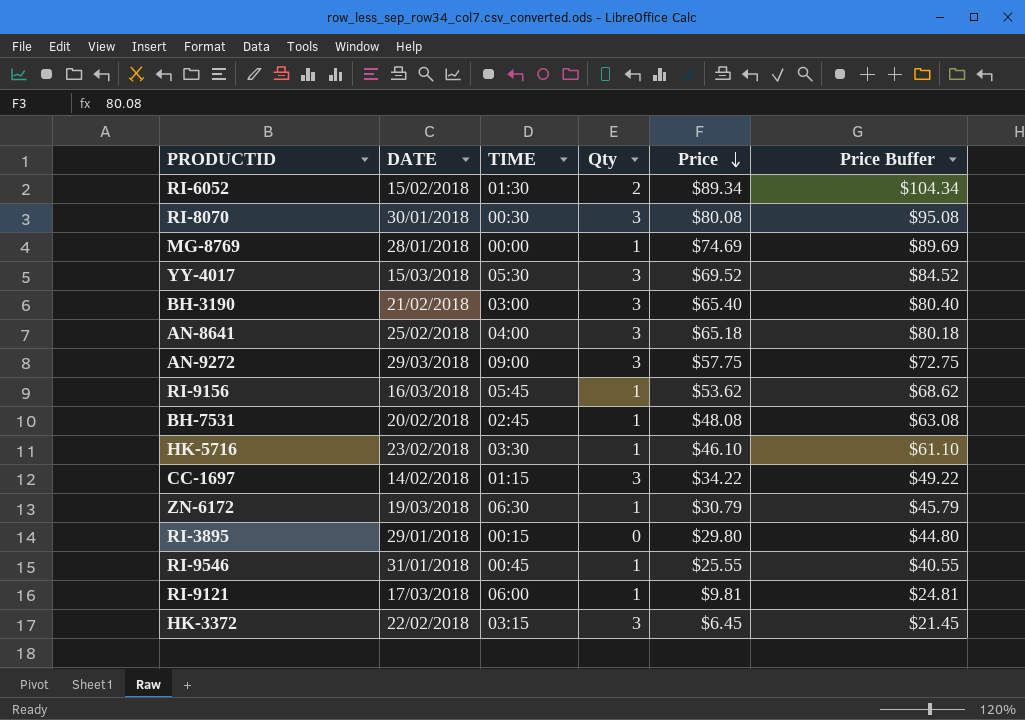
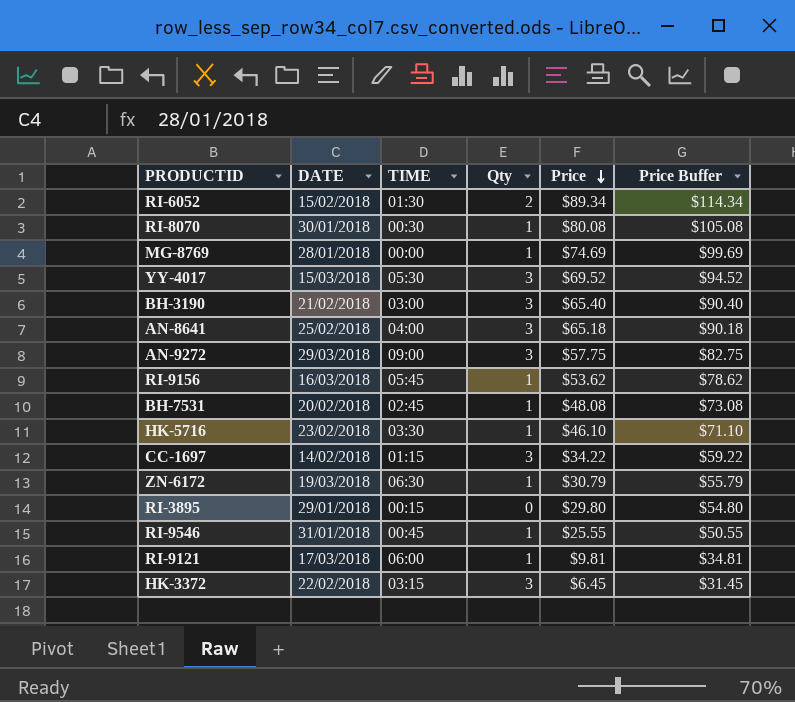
column Price Buffer | formula: [Price] + 15 -> [Price] + 25
RI-8070 | Qty: 3 -> 1

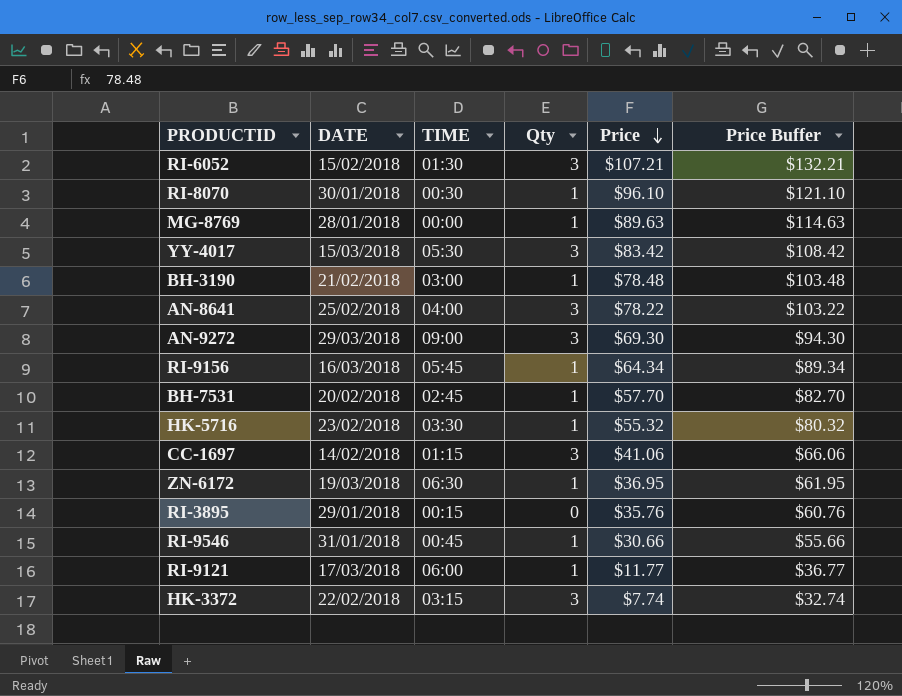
RI-6052 | Qty: 2 -> 3
RI-6052 | Price: $89.34 -> $107.21
RI-6052 | Price Buffer: $114.34 -> $132.21
RI-8070 | Price: $80.08 -> $96.10
RI-8070 | Price Buffer: $105.08 -> $121.10
MG-8769 | Price: $74.69 -> $89.63
MG-8769 | Price Buffer: $99.69 -> $114.63
YY-4017 | Price: $69.52 -> $83.42
YY-4017 | Price Buffer: $94.52 -> $108.42
BH-3190 | Qty: 3 -> 1
BH-3190 | Price: $65.40 -> $78.48
BH-3190 | Price Buffer: $90.40 -> $103.48
AN-8641 | Price: $65.18 -> $78.22
AN-8641 | Price Buffer: $90.18 -> $103.22
AN-9272 | Price: $57.75 -> $69.30
AN-9272 | Price Buffer: $82.75 -> $94.30
RI-9156 | Price: $53.62 -> $64.34
RI-9156 | Price Buffer: $78.62 -> $89.34
BH-7531 | Price: $48.08 -> $57.70
BH-7531 | Price Buffer: $73.08 -> $82.70
HK-5716 | Price: $46.10 -> $55.32
HK-5716 | Price Buffer: $71.10 -> $80.32
CC-1697 | Price: $34.22 -> $41.06
CC-1697 | Price Buffer: $59.22 -> $66.06
ZN-6172 | Price: $30.79 -> $36.95
ZN-6172 | Price Buffer: $55.79 -> $61.95
RI-3895 | Price: $29.80 -> $35.76
RI-3895 | Price Buffer: $54.80 -> $60.76
RI-9546 | Price: $25.55 -> $30.66
RI-9546 | Price Buffer: $50.55 -> $55.66
RI-9121 | Price: $9.81 -> $11.77
RI-9121 | Price Buffer: $34.81 -> $36.77
HK-3372 | Price: $6.45 -> $7.74
HK-3372 | Price Buffer: $31.45 -> $32.74

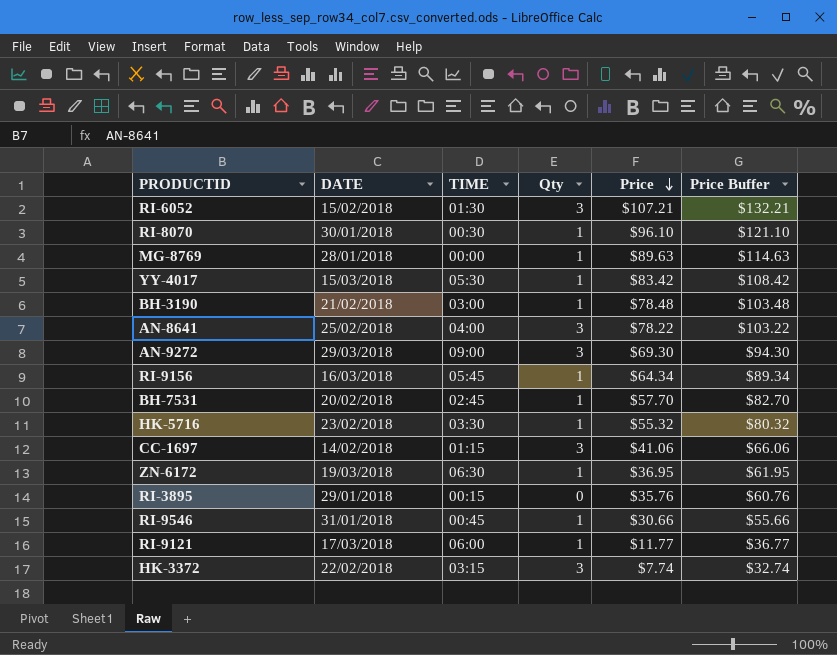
YY-4017 | Qty: 3 -> 1

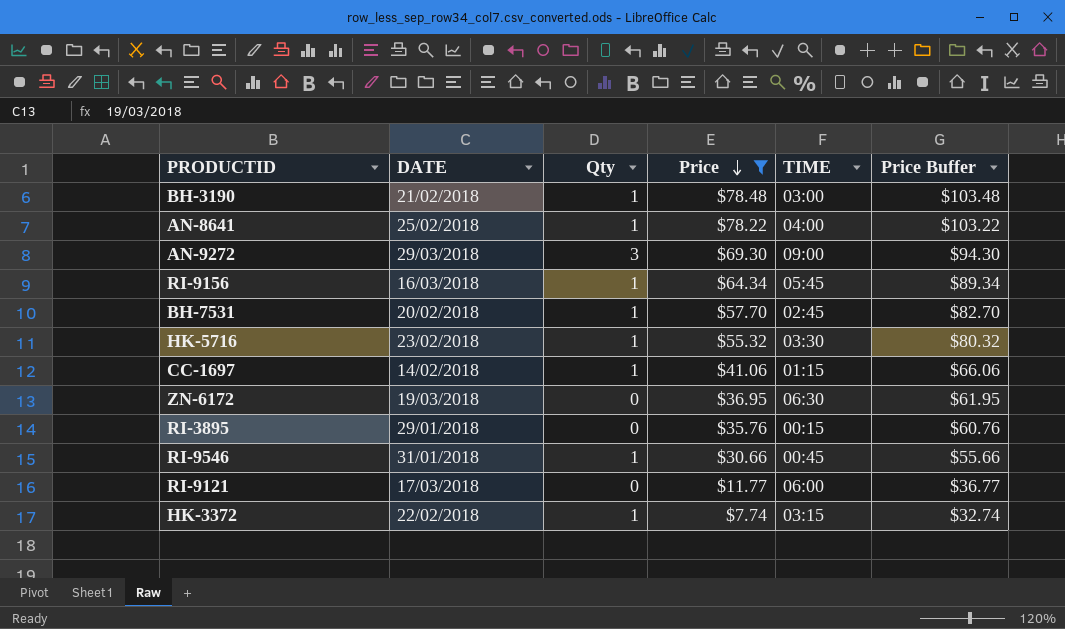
filter: none -> Price <= $78.48
column TIME | position: 3 -> 5
AN-8641 | Qty: 3 -> 1
CC-1697 | Qty: 3 -> 1
ZN-6172 | Qty: 1 -> 0
RI-9121 | Qty: 1 -> 0
HK-3372 | Qty: 3 -> 1

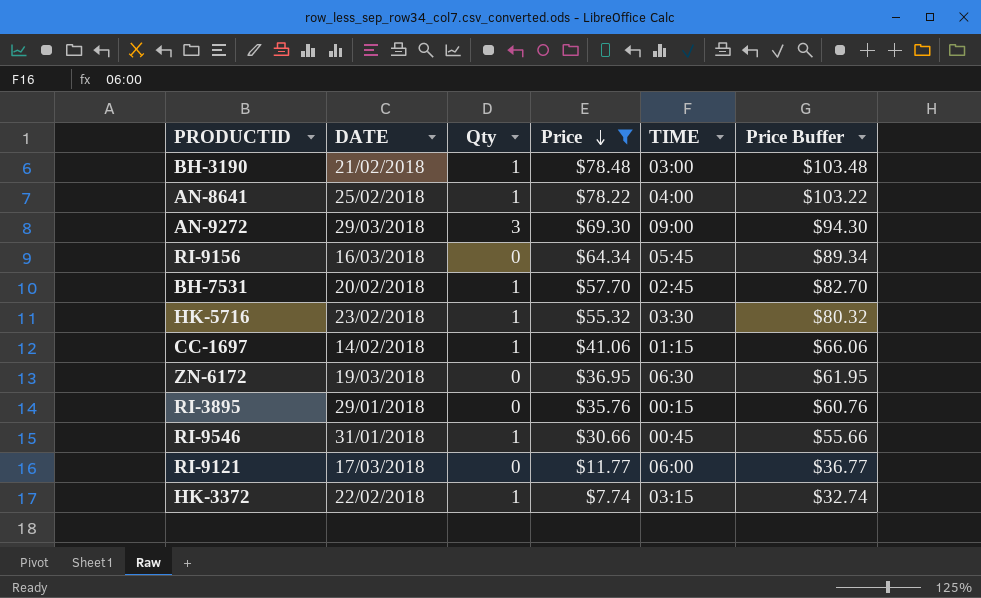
RI-9156 | Qty: 1 -> 0

